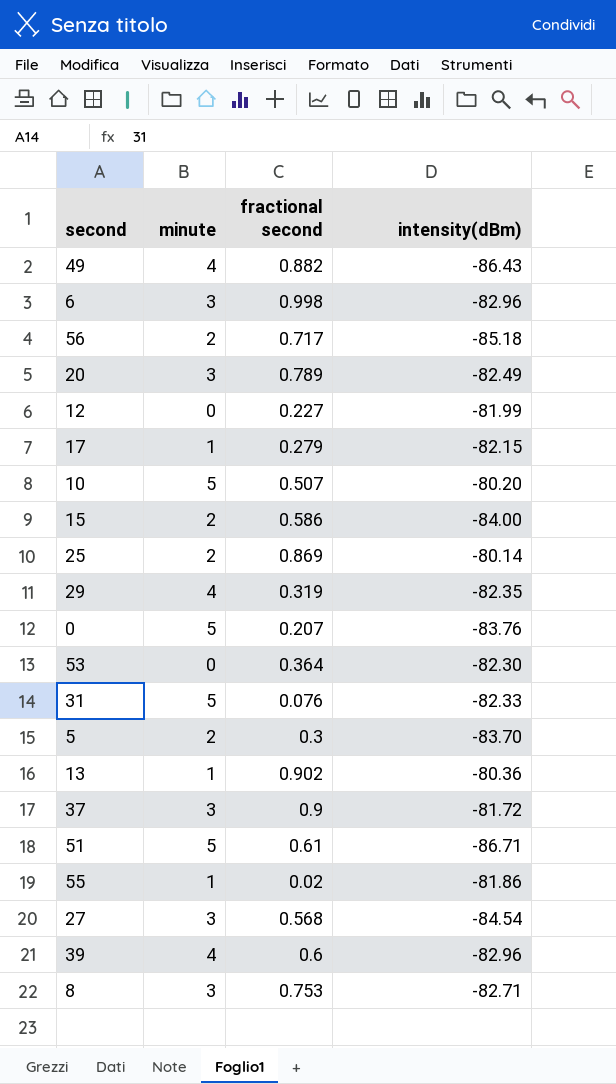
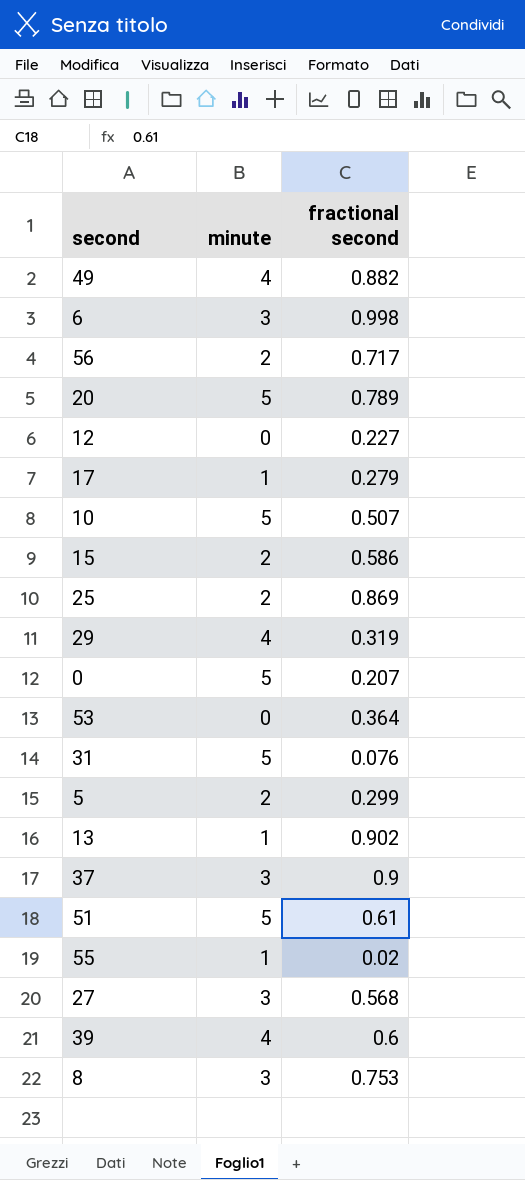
column intensity(dBm) | position: 4 -> none
20 | minute: 3 -> 5
5 | fractional second: 0.3 -> 0.299

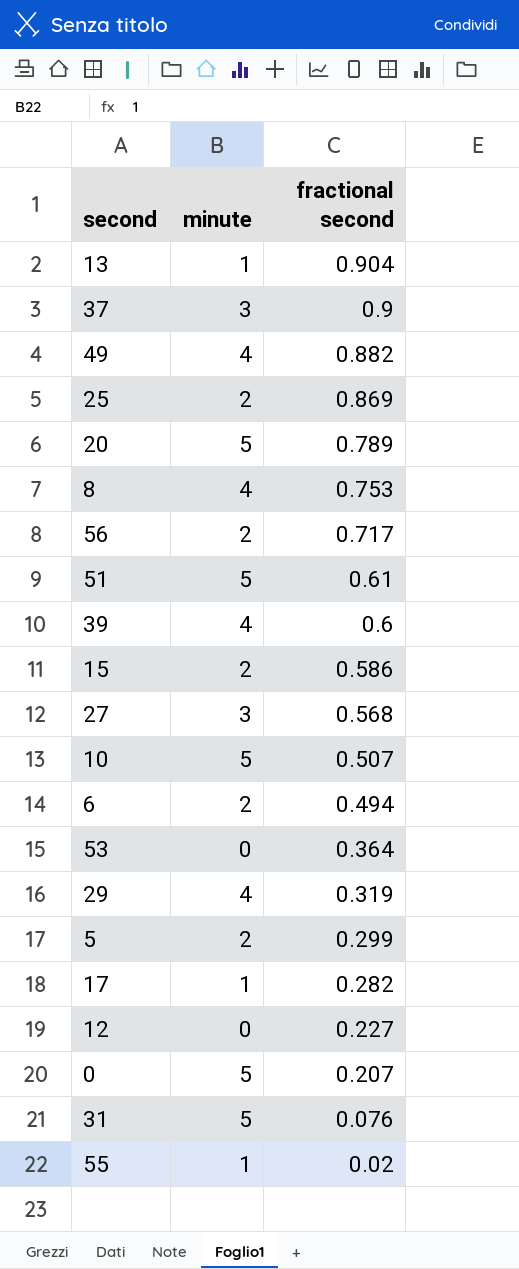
row order: none -> fractional second descending
13 | fractional second: 0.902 -> 0.904
8 | minute: 3 -> 4
6 | minute: 3 -> 2
6 | fractional second: 0.998 -> 0.494
17 | fractional second: 0.279 -> 0.282

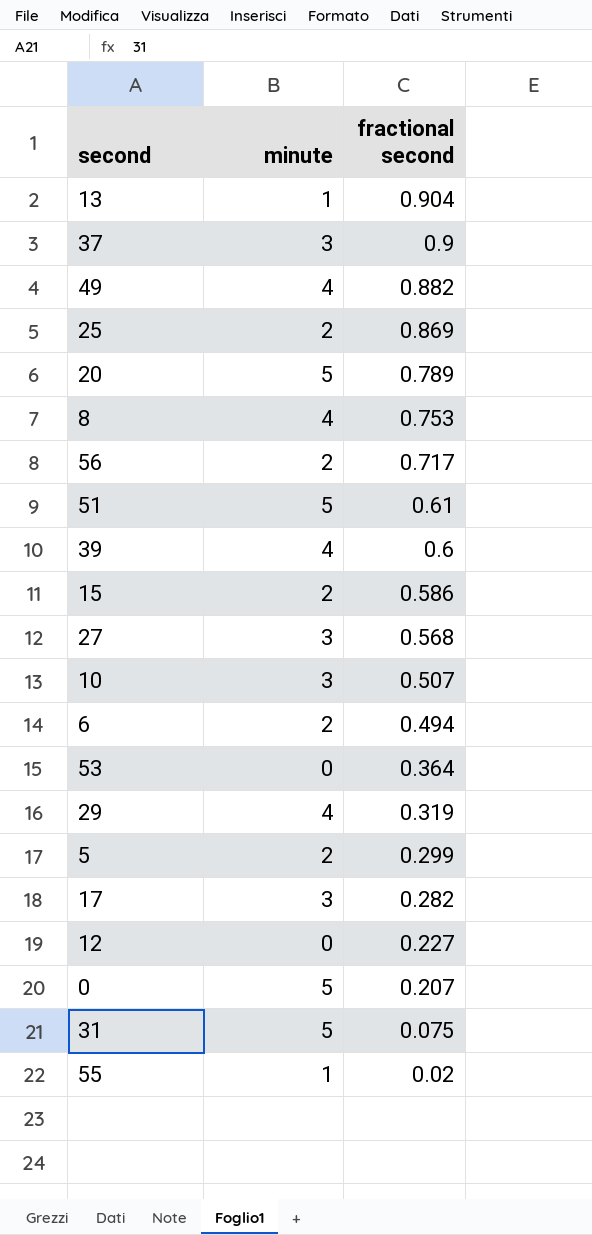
10 | minute: 5 -> 3
17 | minute: 1 -> 3
31 | fractional second: 0.076 -> 0.075

